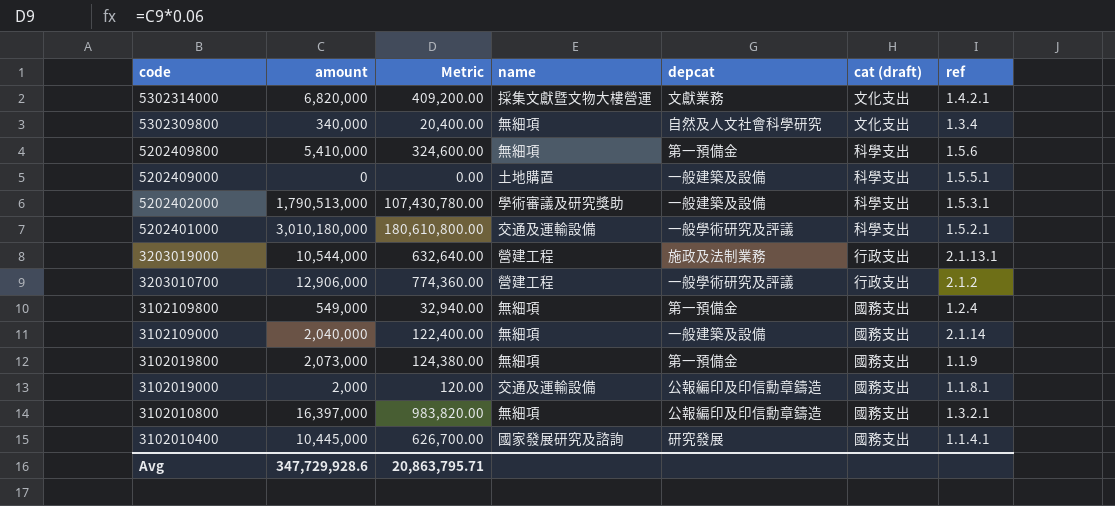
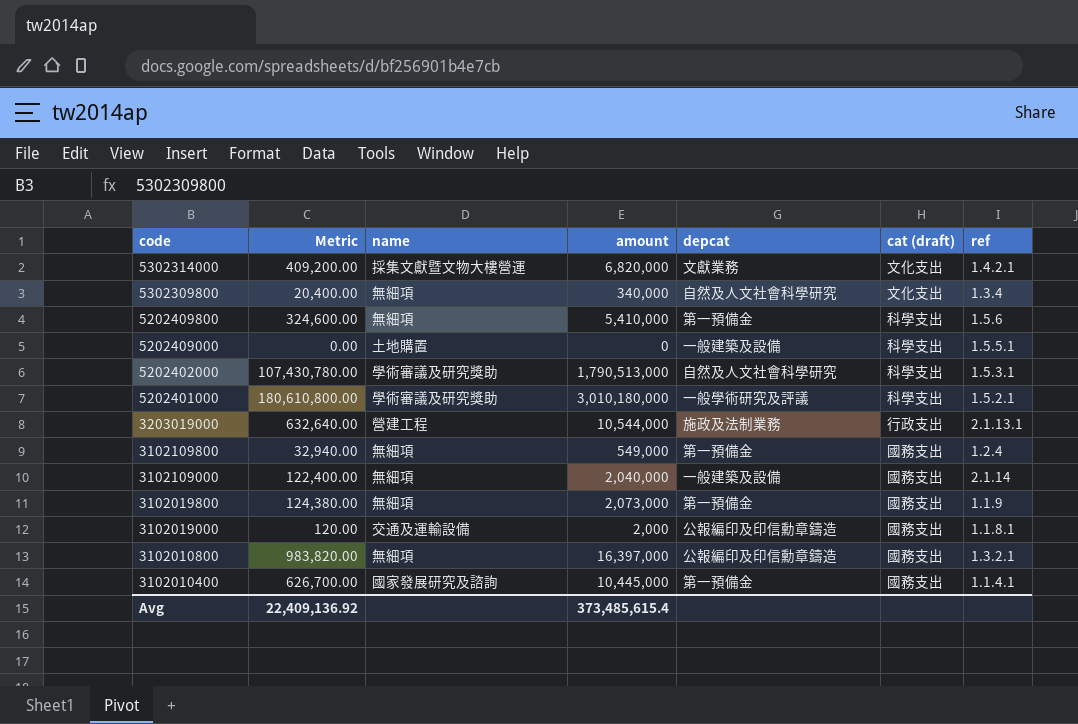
column amount | position: 2 -> 4
row 3203010700: 12,906,000 | 774,360.00 | 營建工程 | 一般學術研究及評議 | 行政支出 | 2.1.2 -> none
5202402000 | depcat: 一般建築及設備 -> 自然及人文社會科學研究
5202401000 | name: 交通及運輸設備 -> 學術審議及研究獎助
3102010400 | depcat: 研究發展 -> 第一預備金
Avg | Metric: 20,863,795.71 -> 22,409,136.92
Avg | amount: 347,729,928.6 -> 373,485,615.4

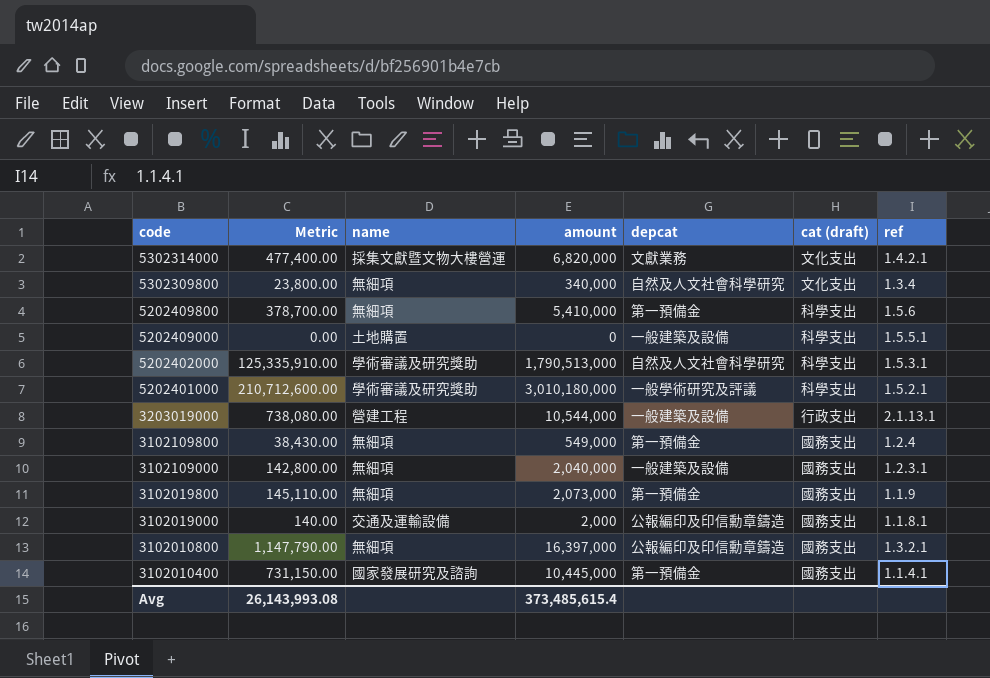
column Metric | formula: [amount] * 0.06 -> [amount] * 0.07
3203019000 | depcat: 施政及法制業務 -> 一般建築及設備
3102109000 | ref: 2.1.14 -> 1.2.3.1
Avg | Metric: 22,409,136.92 -> 26,143,993.08

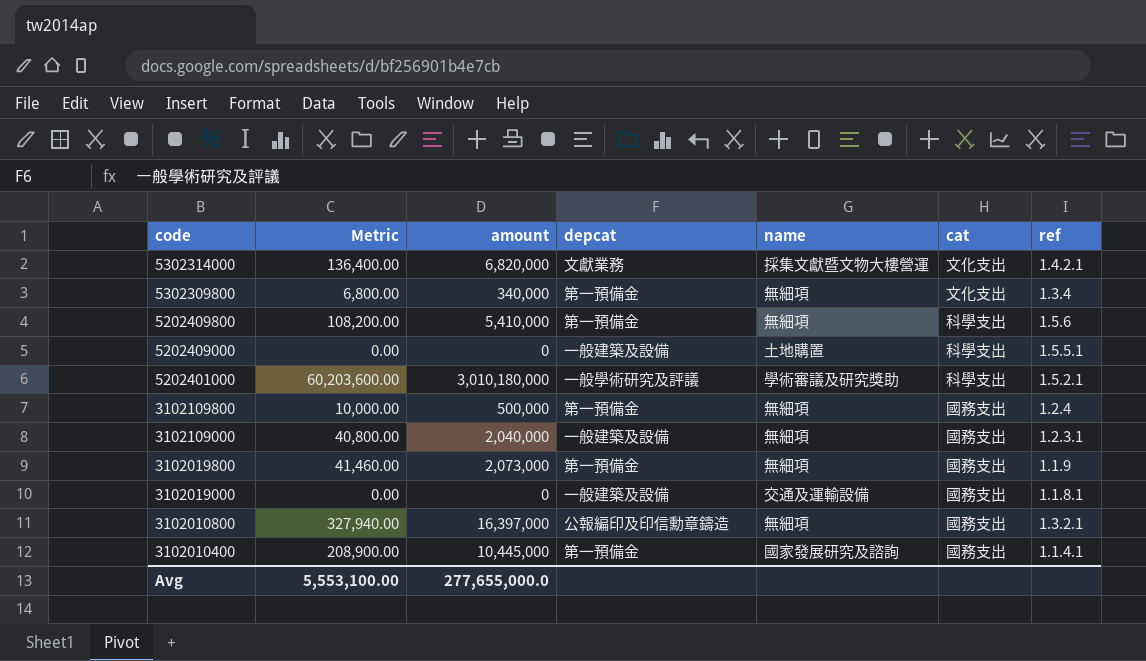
column Metric | formula: [amount] * 0.07 -> [amount] * 0.02
column name | position: 3 -> 5
column name: cat (draft) -> cat
row 5202402000: 125,335,910.00 | 學術審議及研究獎助 | 1,790,513,000 | 自然及人文社會科學研究 | 科學支出 | 1.5.3.1 -> none
row 3203019000: 738,080.00 | 營建工程 | 10,544,000 | 一般建築及設備 | 行政支出 | 2.1.13.1 -> none
5302309800 | depcat: 自然及人文社會科學研究 -> 第一預備金
3102109800 | amount: 549,000 -> 500,000
3102019000 | amount: 2,000 -> 0
3102019000 | depcat: 公報編印及印信勳章鑄造 -> 一般建築及設備
Avg | Metric: 26,143,993.08 -> 5,553,100.00
Avg | amount: 373,485,615.4 -> 277,655,000.0

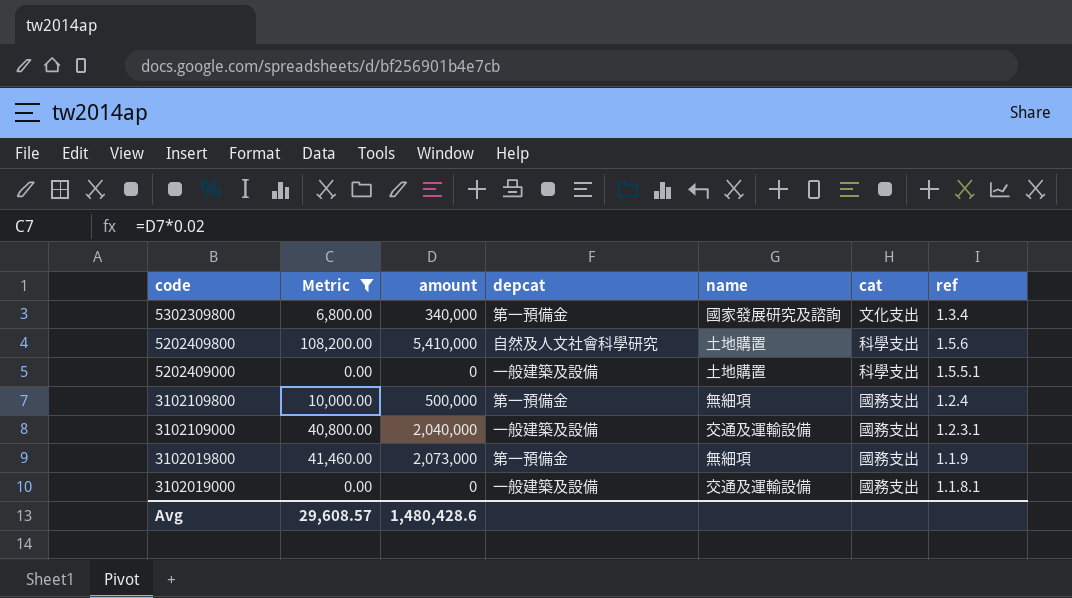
filter: none -> Metric <= 108,200.00
5302309800 | name: 無細項 -> 國家發展研究及諮詢
5202409800 | depcat: 第一預備金 -> 自然及人文社會科學研究
5202409800 | name: 無細項 -> 土地購置
3102109000 | name: 無細項 -> 交通及運輸設備
Avg | Metric: 5,553,100.00 -> 29,608.57
Avg | amount: 277,655,000.0 -> 1,480,428.6

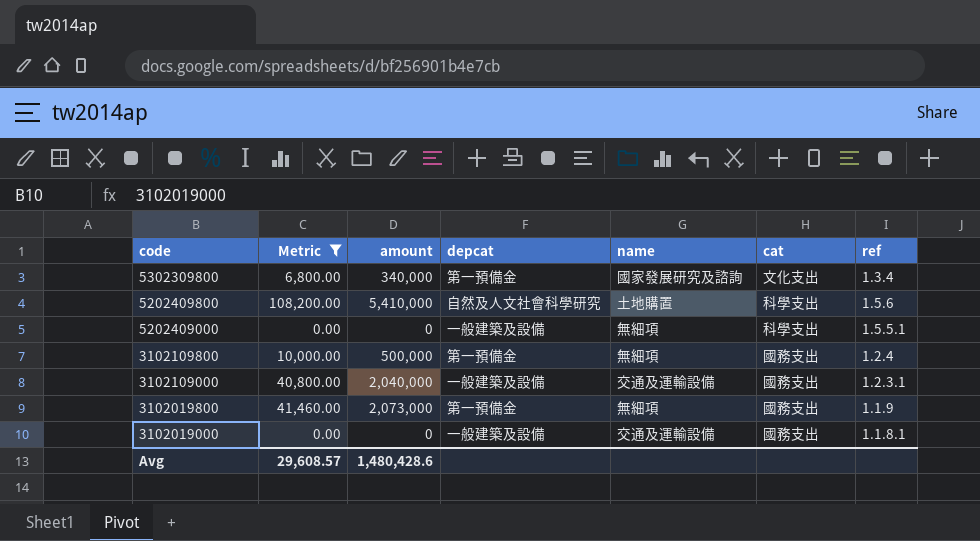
5202409000 | name: 土地購置 -> 無細項

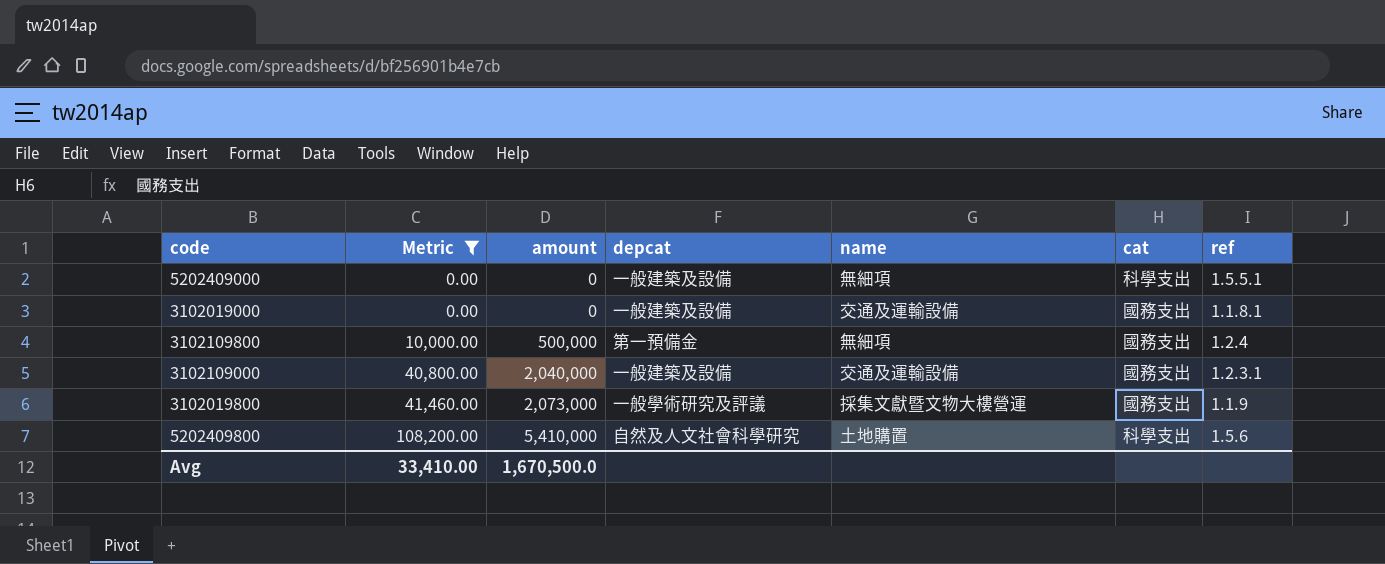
row order: code descending -> Metric ascending
row 5302309800: 6,800.00 | 340,000 | 第一預備金 | 國家發展研究及諮詢 | 文化支出 | 1.3.4 -> none
3102019800 | depcat: 第一預備金 -> 一般學術研究及評議
3102019800 | name: 無細項 -> 採集文獻暨文物大樓營運
Avg | Metric: 29,608.57 -> 33,410.00
Avg | amount: 1,480,428.6 -> 1,670,500.0

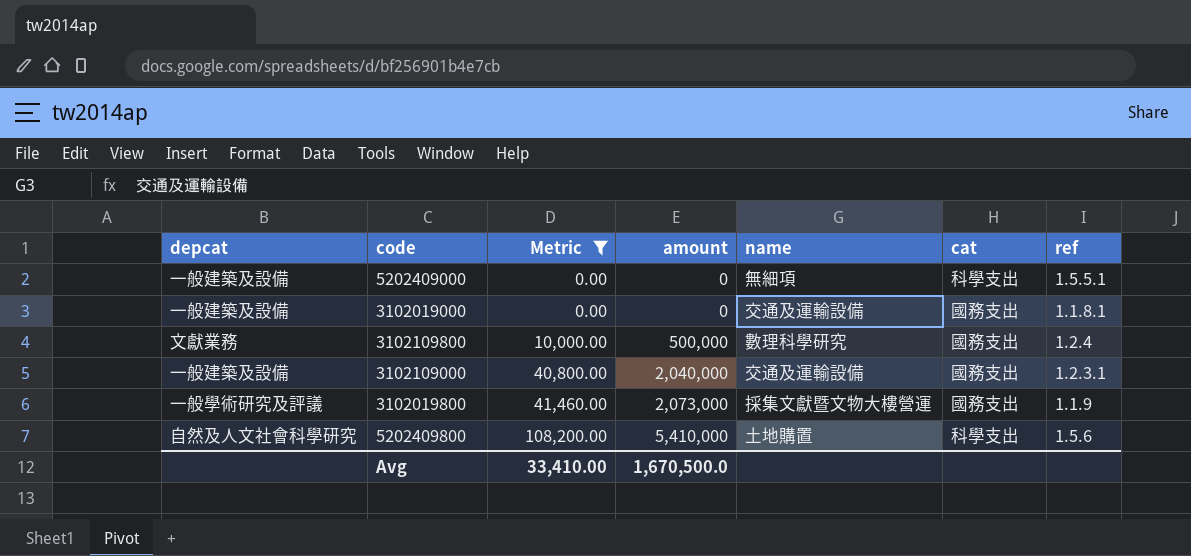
column depcat | position: 4 -> 1
3102109800 | depcat: 第一預備金 -> 文獻業務
3102109800 | name: 無細項 -> 數理科學研究

